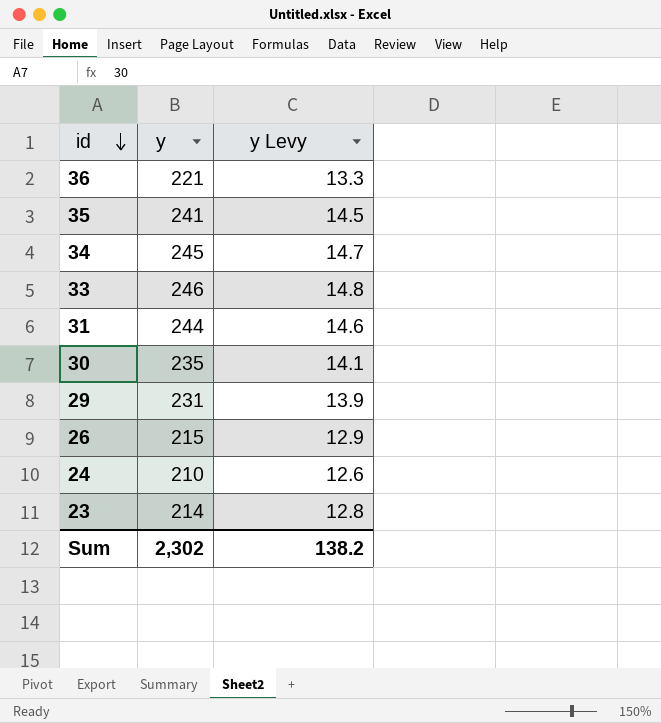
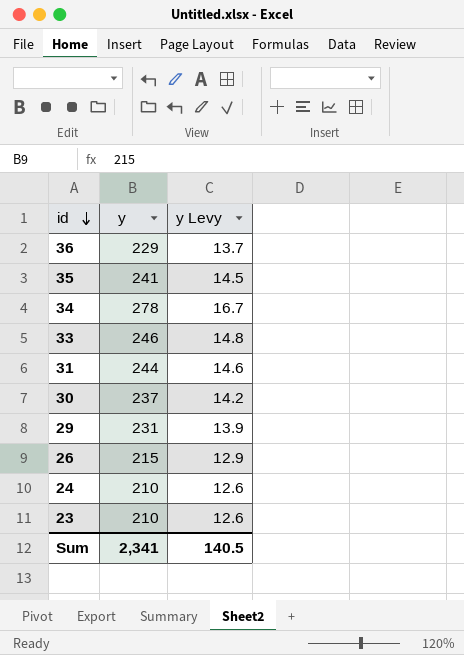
36 | y: 221 -> 229
36 | y Levy: 13.3 -> 13.7
34 | y: 245 -> 278
34 | y Levy: 14.7 -> 16.7
30 | y: 235 -> 237
30 | y Levy: 14.1 -> 14.2
23 | y: 214 -> 210
23 | y Levy: 12.8 -> 12.6
Sum | y: 2,302 -> 2,341
Sum | y Levy: 138.2 -> 140.5

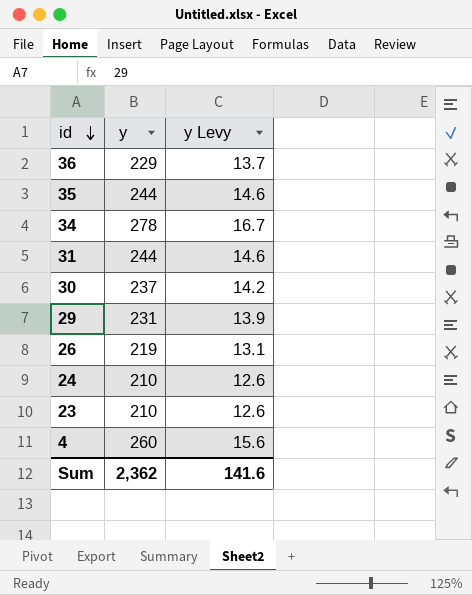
row 33: 246 | 14.8 -> none
35 | y: 241 -> 244
35 | y Levy: 14.5 -> 14.6
26 | y: 215 -> 219
26 | y Levy: 12.9 -> 13.1
row 4: none -> 260 | 15.6
Sum | y: 2,341 -> 2,362
Sum | y Levy: 140.5 -> 141.6

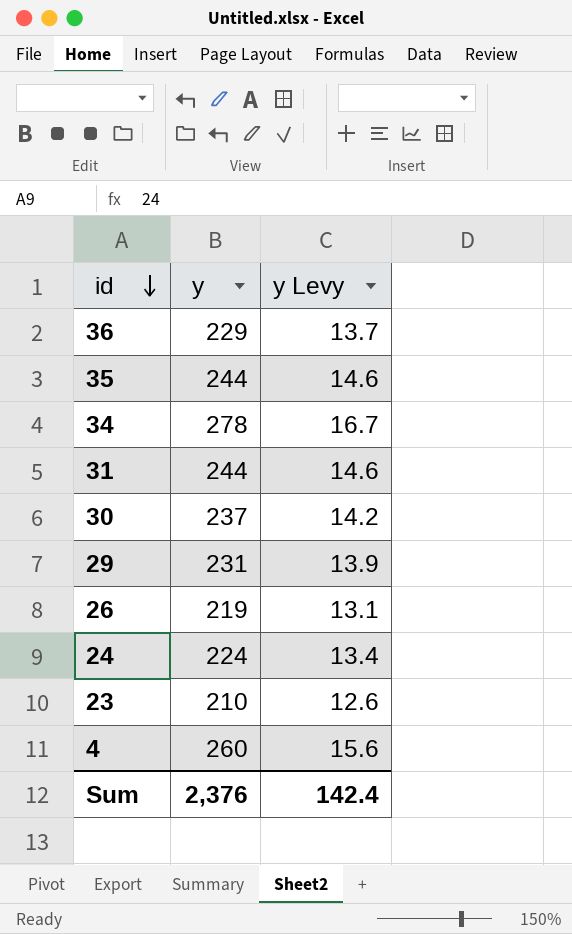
24 | y: 210 -> 224
24 | y Levy: 12.6 -> 13.4
Sum | y: 2,362 -> 2,376
Sum | y Levy: 141.6 -> 142.4

